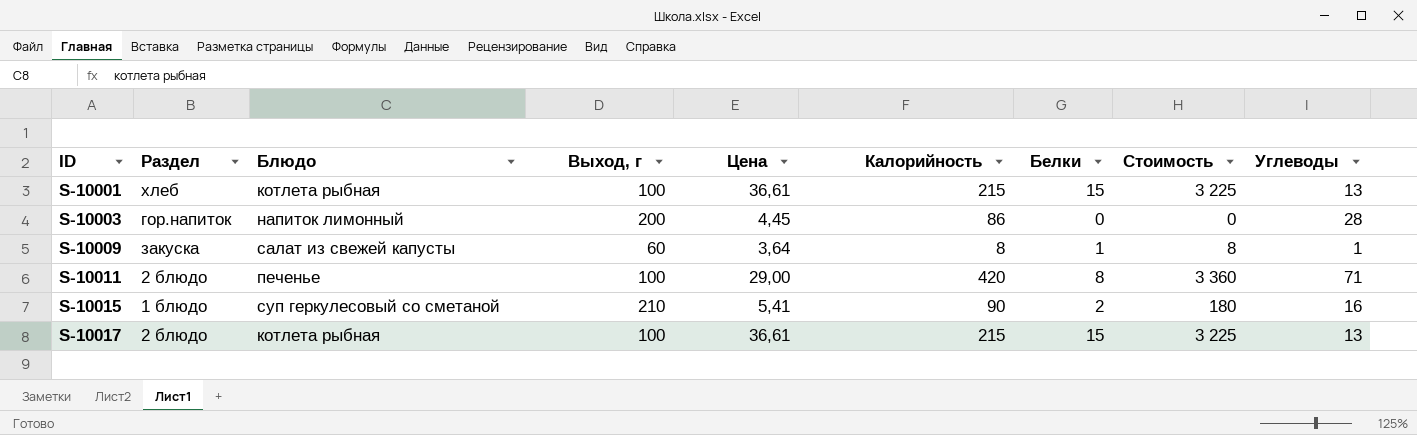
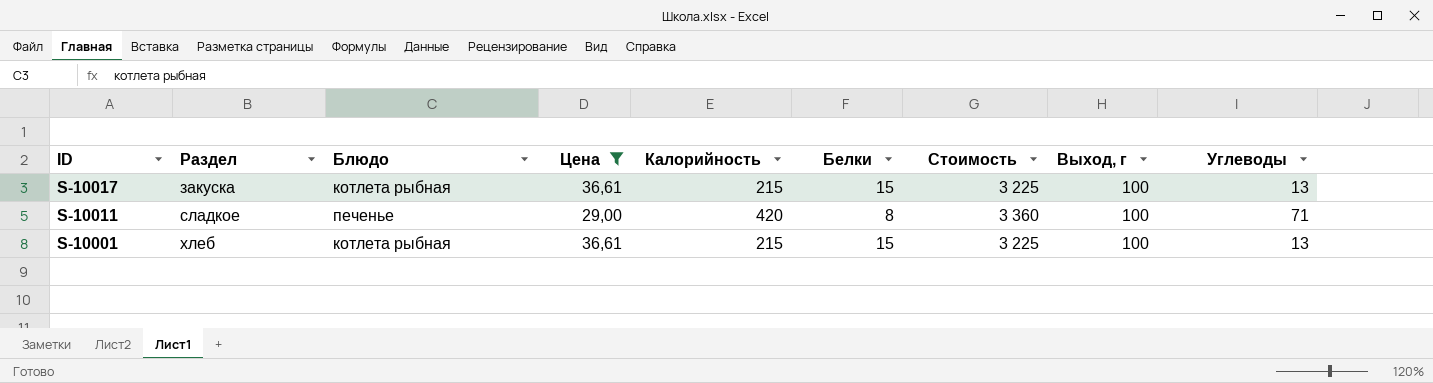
filter: none -> Цена >= 29,00
row order: ID ascending -> ID descending
column Выход, г | position: 4 -> 8
S-10017 | Раздел: 2 блюдо -> закуска
S-10011 | Раздел: 2 блюдо -> сладкое

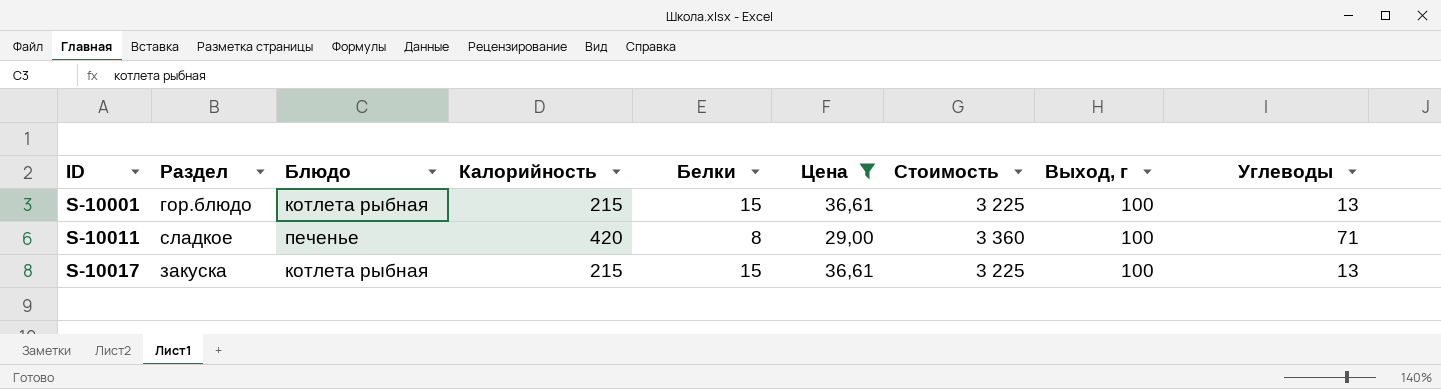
row order: ID descending -> ID ascending
column Цена | position: 4 -> 6
S-10001 | Раздел: хлеб -> гор.блюдо

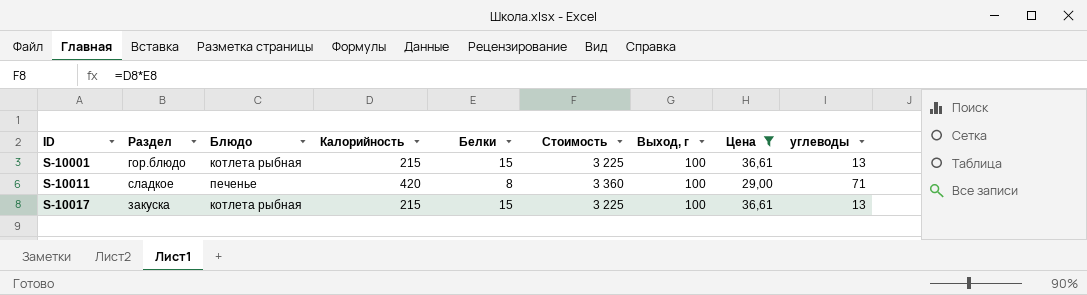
column Цена | position: 6 -> 8
column name: Углеводы -> углеводы

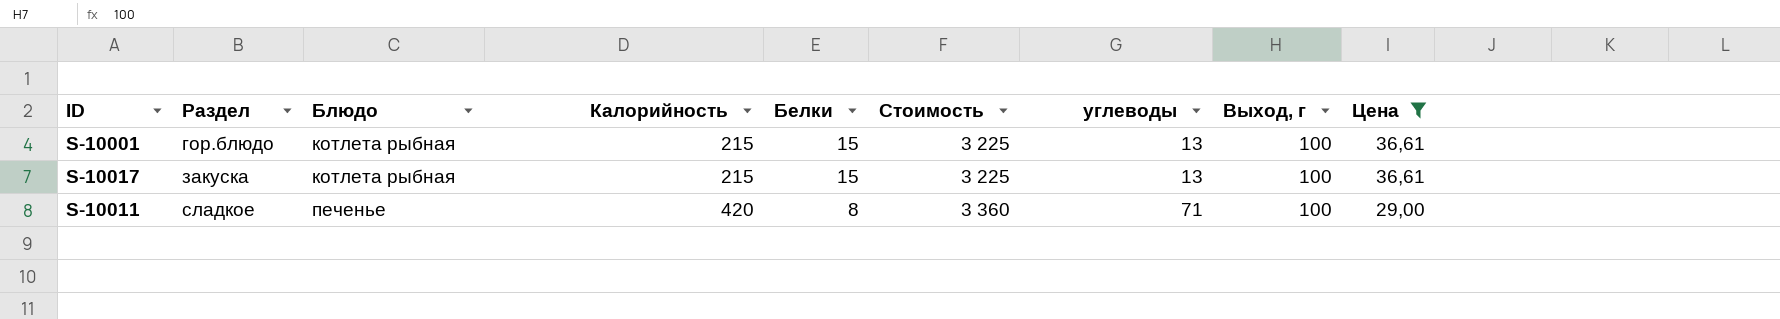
row order: ID ascending -> Раздел ascending
column углеводы | position: 9 -> 7

